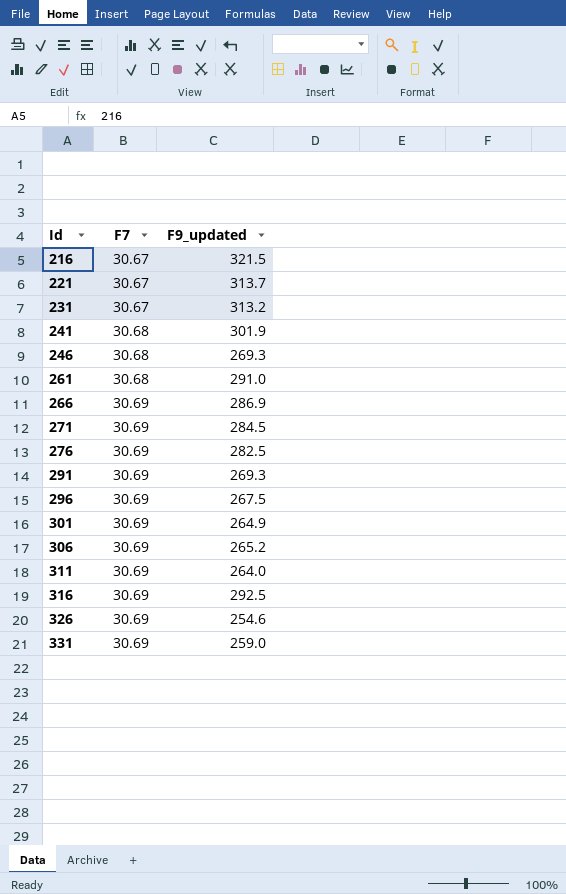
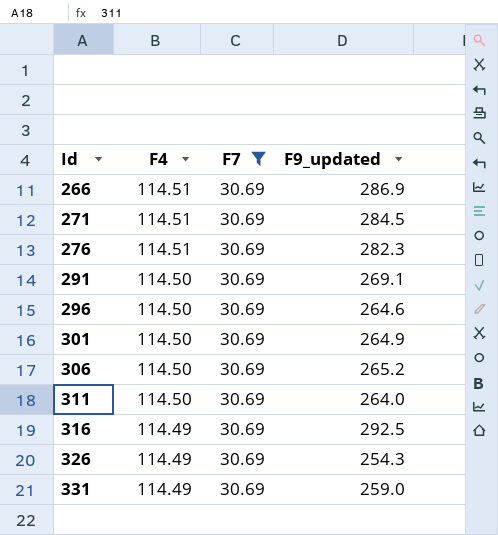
filter: none -> F7 = 30.69
column F4 | position: none -> 2
276 | F9_updated: 282.5 -> 282.3
291 | F9_updated: 269.3 -> 269.1
296 | F9_updated: 267.5 -> 264.6
326 | F9_updated: 254.6 -> 254.3

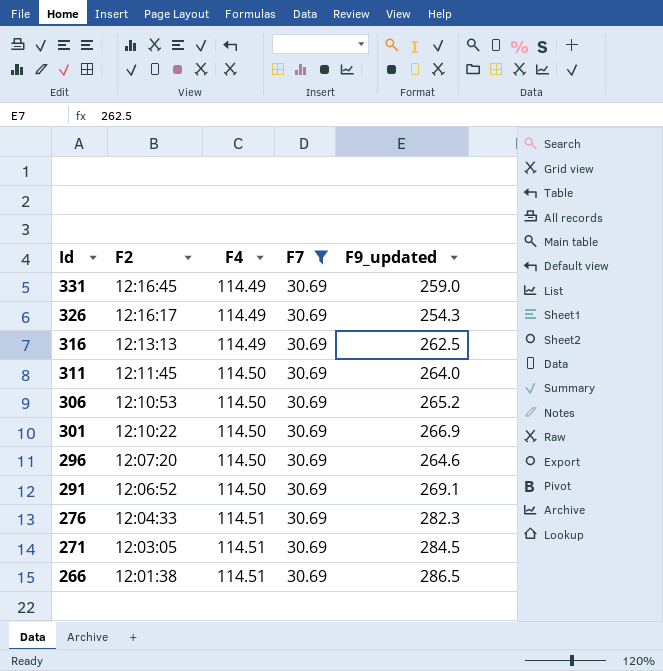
row order: Id ascending -> Id descending
column F2 | position: none -> 2
316 | F9_updated: 292.5 -> 262.5
301 | F9_updated: 264.9 -> 266.9
266 | F9_updated: 286.9 -> 286.5

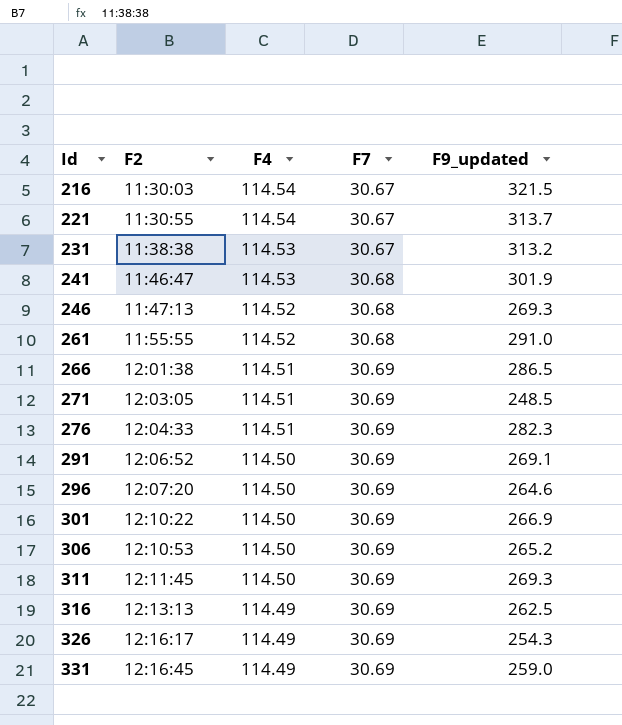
filter: F7 = 30.69 -> none
row order: Id descending -> Id ascending
271 | F9_updated: 284.5 -> 248.5
311 | F9_updated: 264.0 -> 269.3

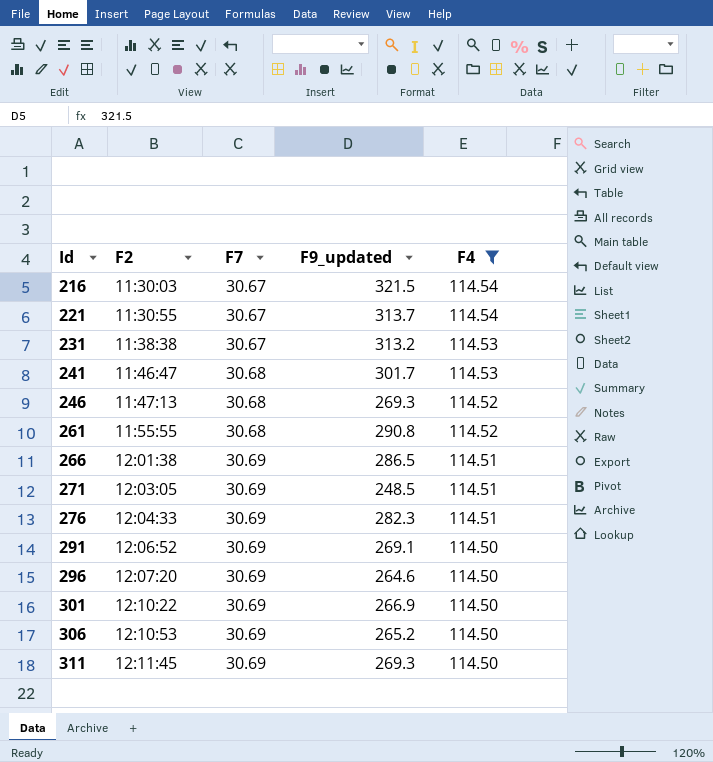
filter: none -> F4 != 114.49
column F4 | position: 3 -> 5
241 | F9_updated: 301.9 -> 301.7
261 | F9_updated: 291.0 -> 290.8

